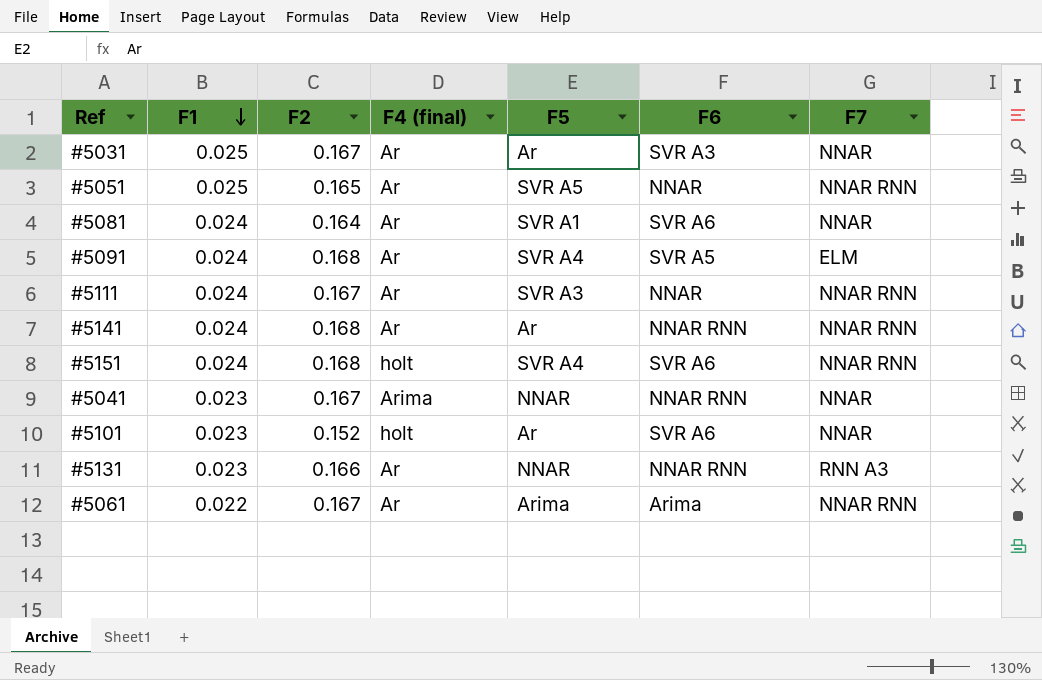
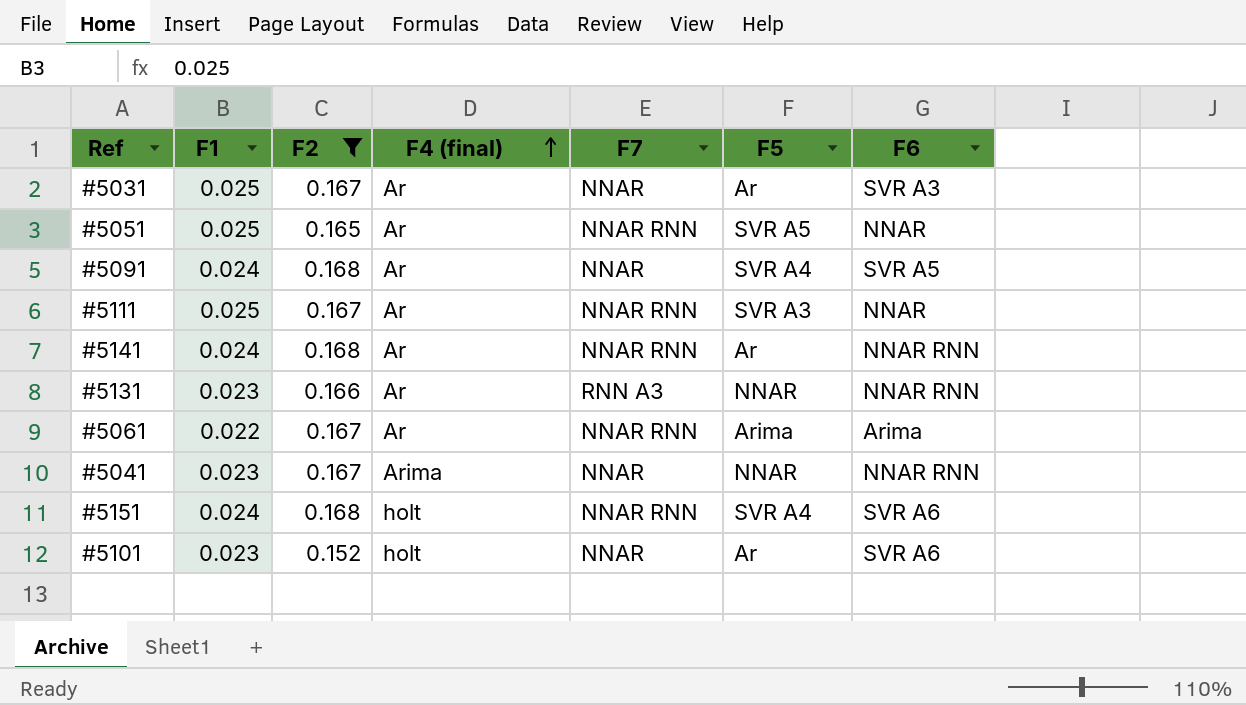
filter: none -> F2 != 0.164
row order: F1 descending -> F4 (final) ascending
column F7 | position: 7 -> 5
#5091 | F7: ELM -> NNAR
#5111 | F1: 0.024 -> 0.025

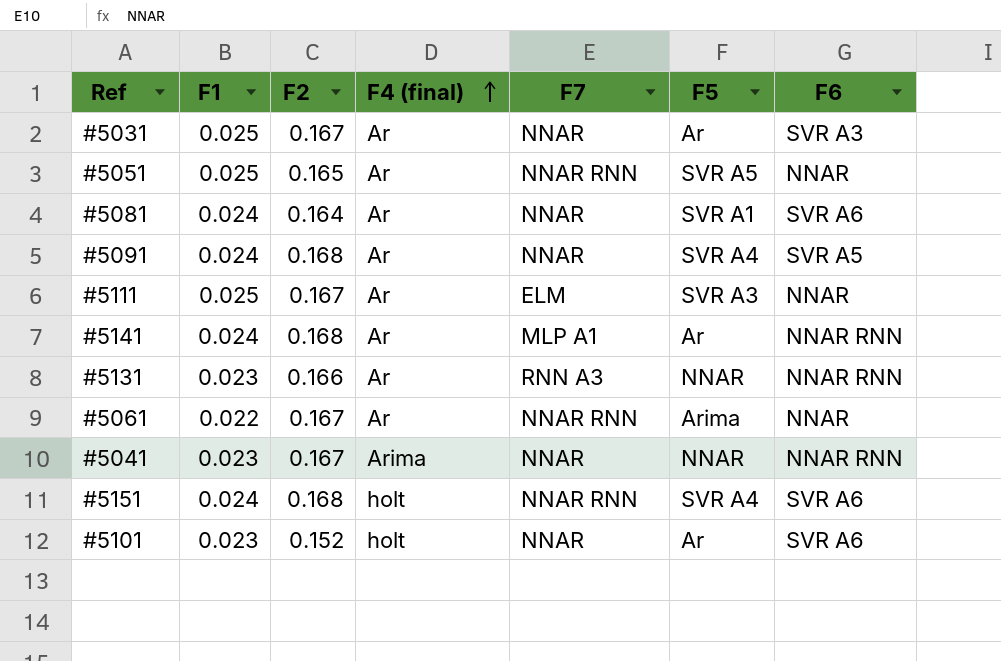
filter: F2 != 0.164 -> none
#5111 | F7: NNAR RNN -> ELM
#5141 | F7: NNAR RNN -> MLP A1
#5061 | F6: Arima -> NNAR

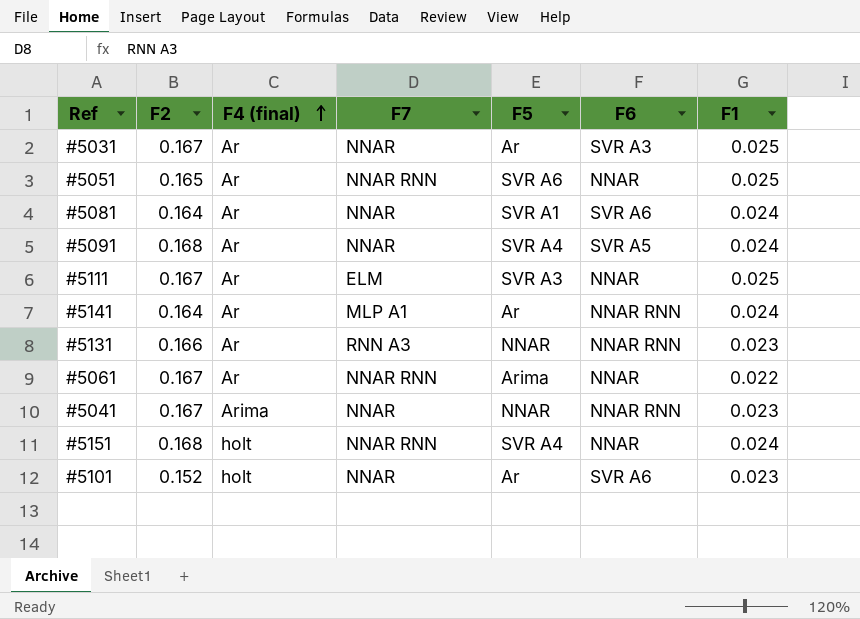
column F1 | position: 2 -> 7
#5051 | F5: SVR A5 -> SVR A6
#5141 | F2: 0.168 -> 0.164
#5151 | F6: SVR A6 -> NNAR

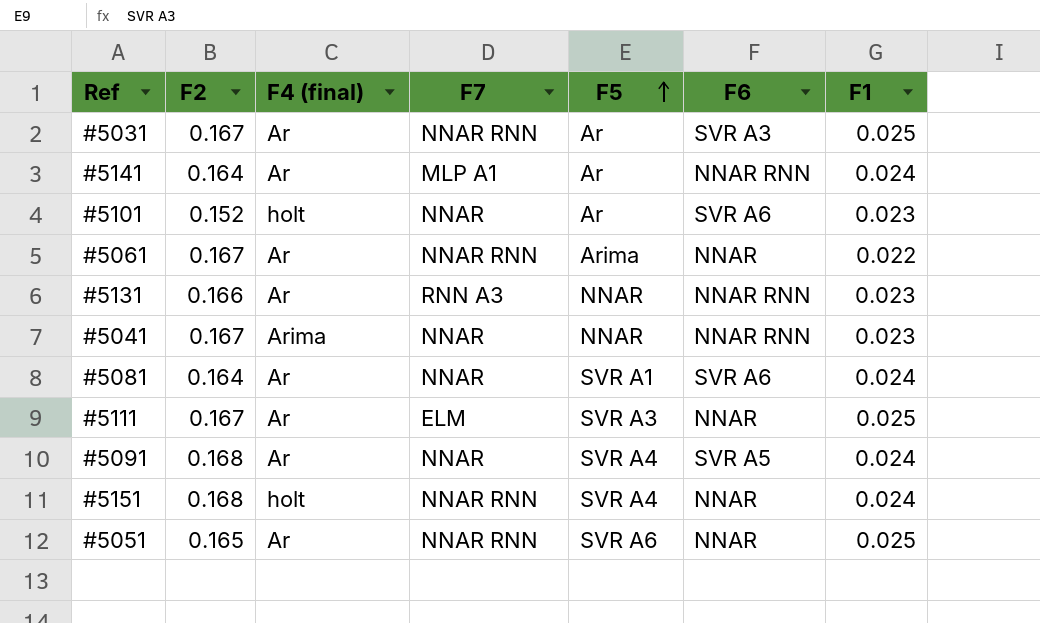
row order: F4 (final) ascending -> F5 ascending
#5031 | F7: NNAR -> NNAR RNN

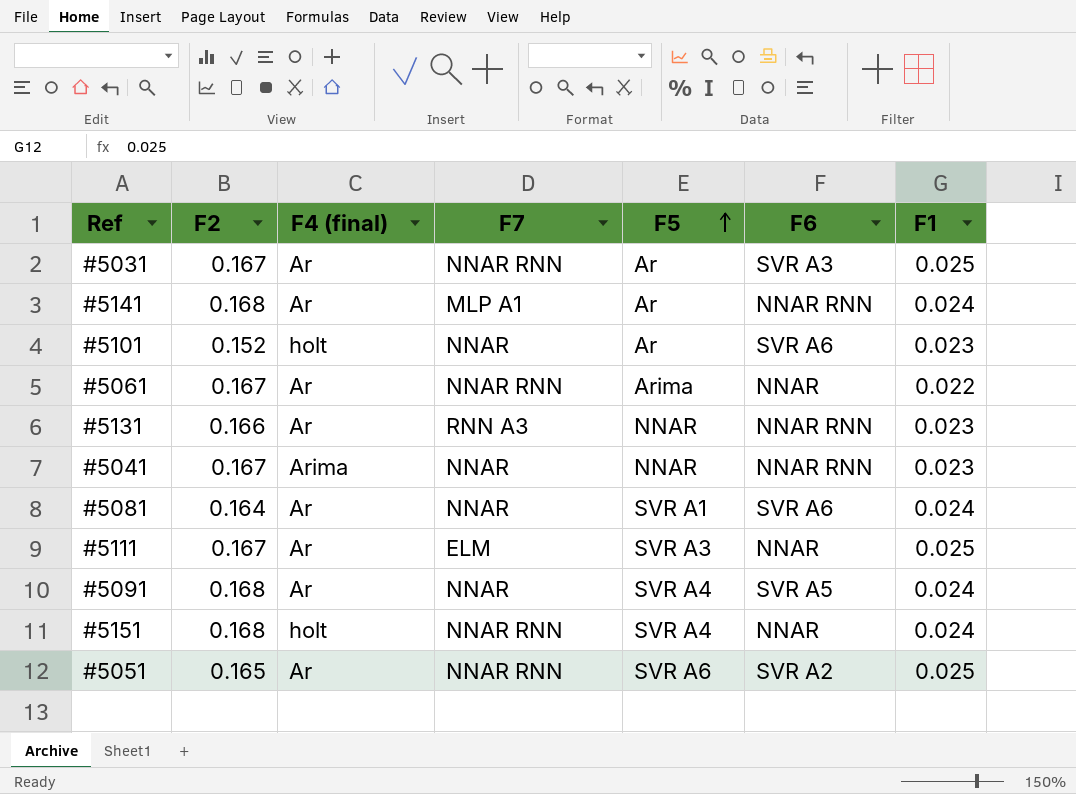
#5141 | F2: 0.164 -> 0.168
#5051 | F6: NNAR -> SVR A2

